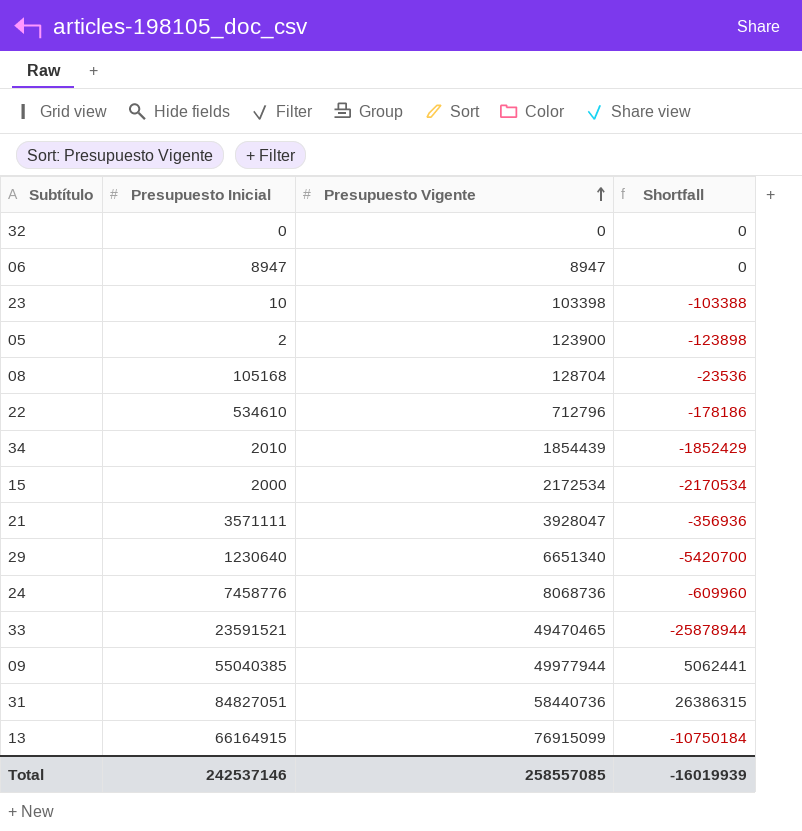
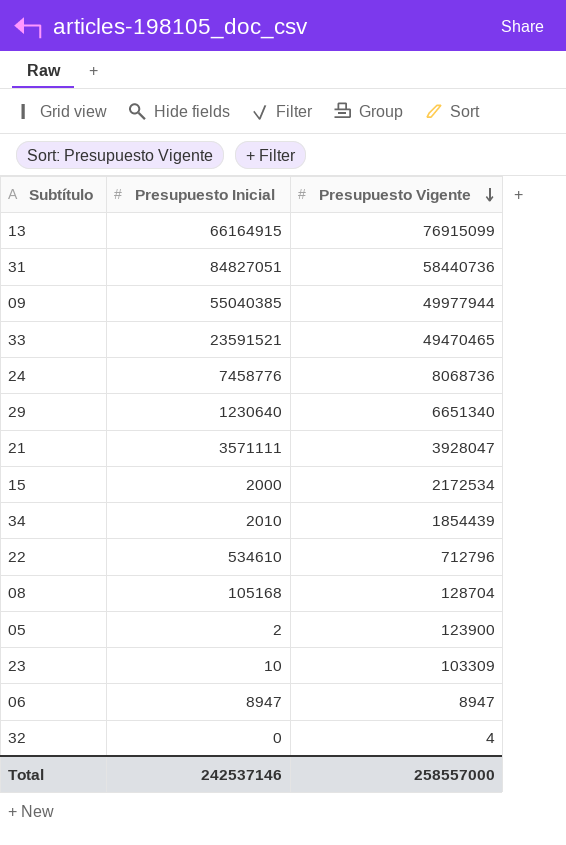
row order: Presupuesto Vigente ascending -> Presupuesto Vigente descending
column Shortfall | formula: [Presupuesto Inicial] - [Presupuesto Vigente] -> none
23 | Presupuesto Vigente: 103398 -> 103309
32 | Presupuesto Vigente: 0 -> 4
Total | Presupuesto Vigente: 258557085 -> 258557000

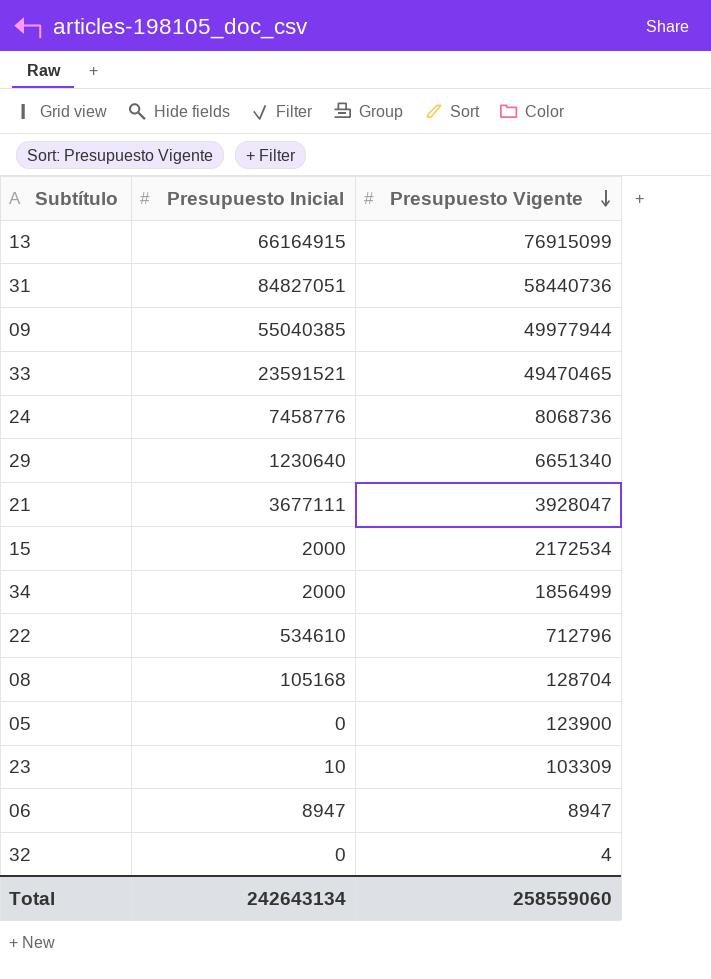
21 | Presupuesto Inicial: 3571111 -> 3677111
34 | Presupuesto Inicial: 2010 -> 2000
34 | Presupuesto Vigente: 1854439 -> 1856499
05 | Presupuesto Inicial: 2 -> 0
Total | Presupuesto Inicial: 242537146 -> 242643134
Total | Presupuesto Vigente: 258557000 -> 258559060

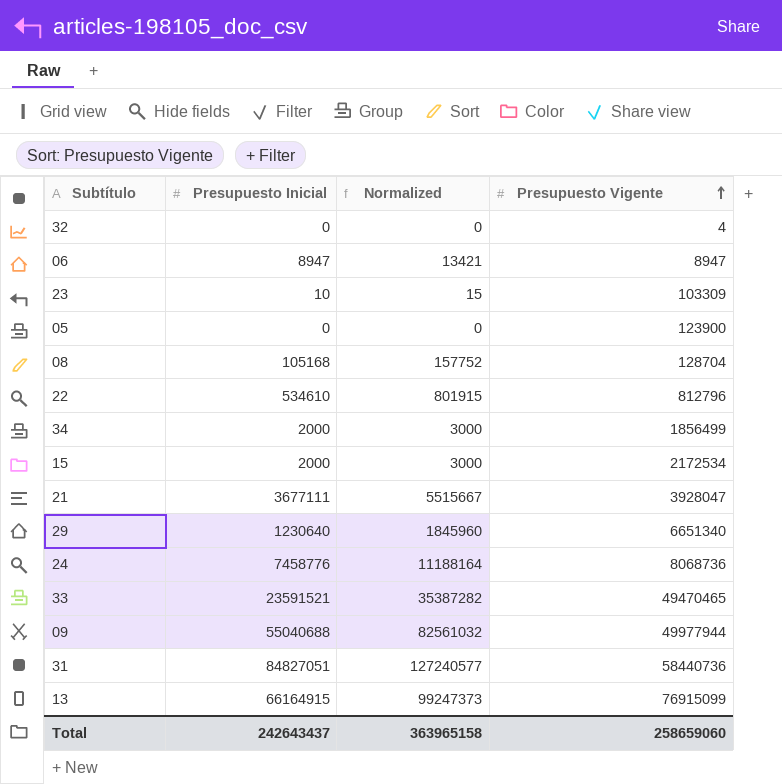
row order: Presupuesto Vigente descending -> Presupuesto Vigente ascending
column Normalized | formula: none -> [Presupuesto Inicial] * 1.5
22 | Presupuesto Vigente: 712796 -> 812796
09 | Presupuesto Inicial: 55040385 -> 55040688
Total | Presupuesto Inicial: 242643134 -> 242643437
Total | Presupuesto Vigente: 258559060 -> 258659060

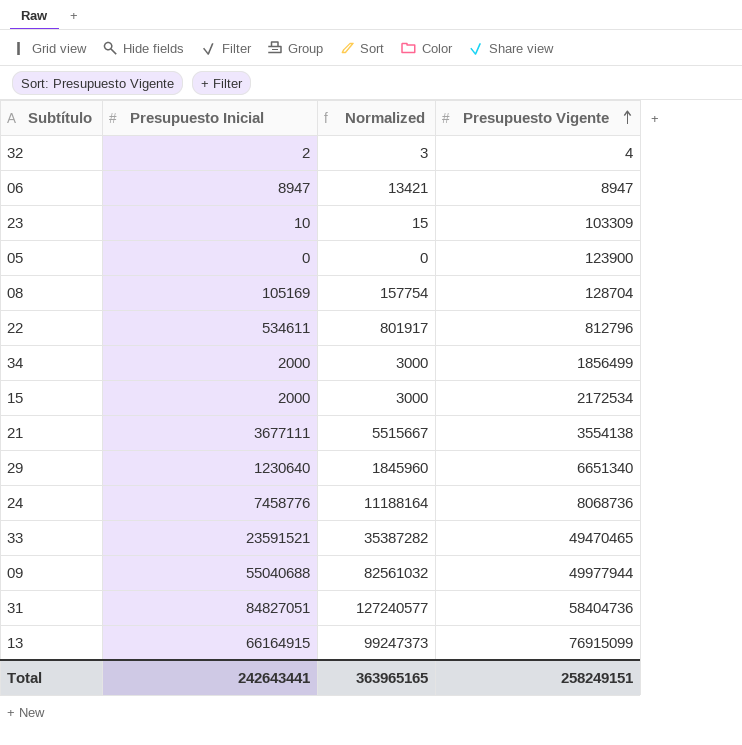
32 | Presupuesto Inicial: 0 -> 2
32 | Normalized: 0 -> 3
08 | Presupuesto Inicial: 105168 -> 105169
08 | Normalized: 157752 -> 157754
22 | Presupuesto Inicial: 534610 -> 534611
22 | Normalized: 801915 -> 801917
21 | Presupuesto Vigente: 3928047 -> 3554138
31 | Presupuesto Vigente: 58440736 -> 58404736
Total | Presupuesto Inicial: 242643437 -> 242643441
Total | Normalized: 363965158 -> 363965165
Total | Presupuesto Vigente: 258659060 -> 258249151

